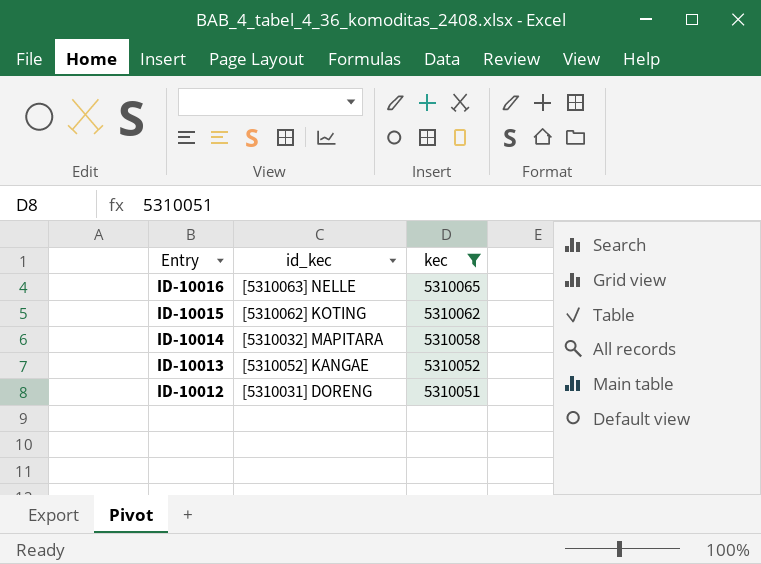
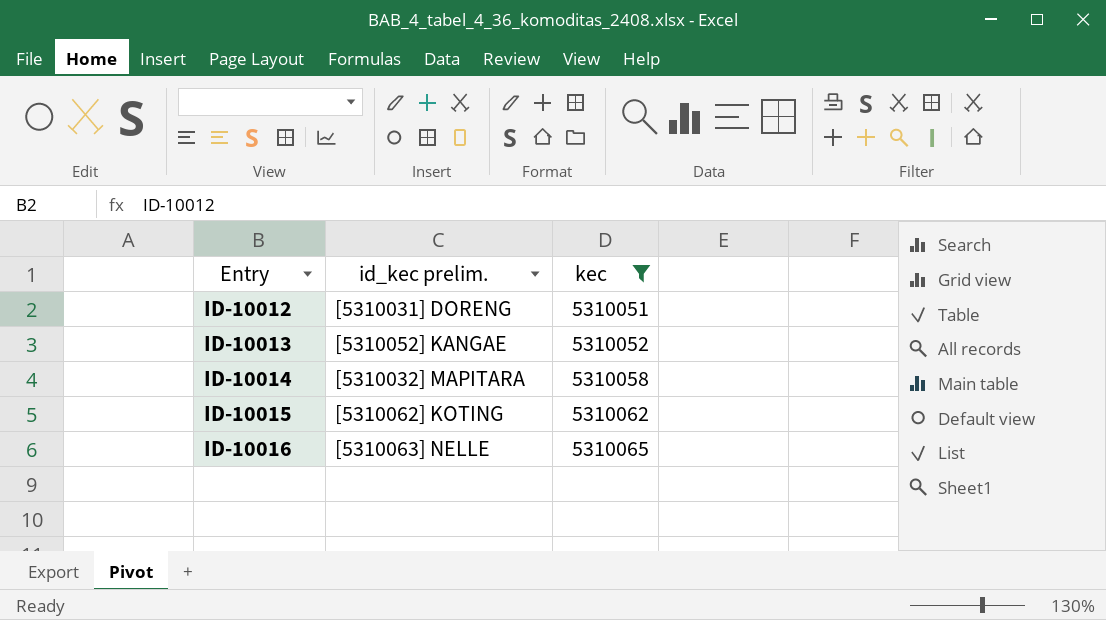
row order: Entry descending -> Entry ascending
column name: id_kec -> id_kec prelim.

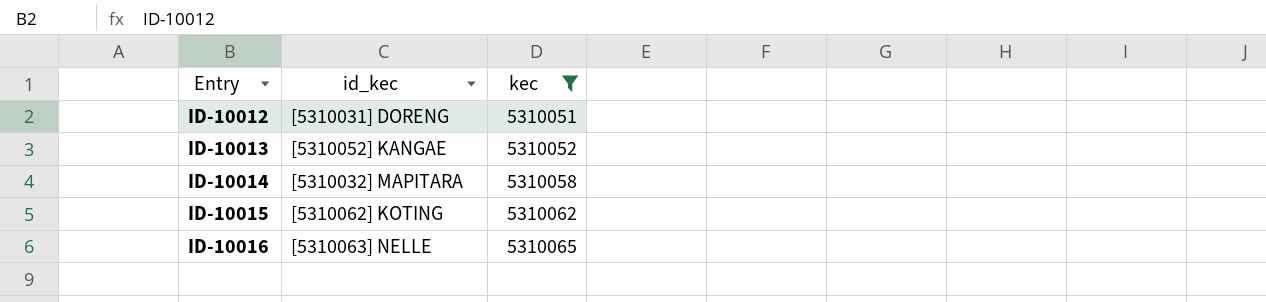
column name: id_kec prelim. -> id_kec

